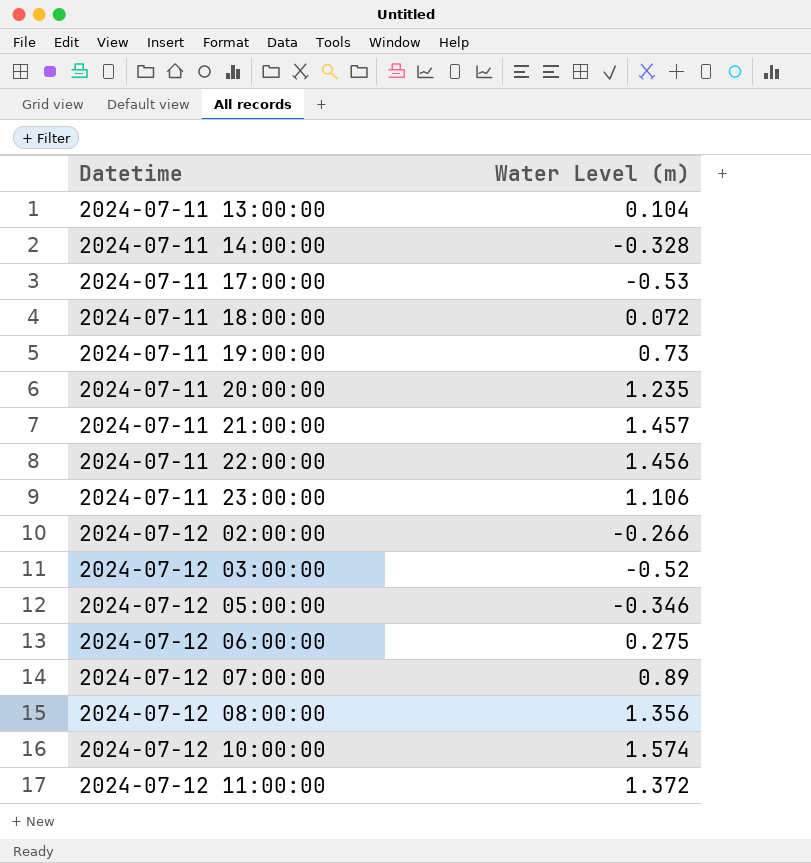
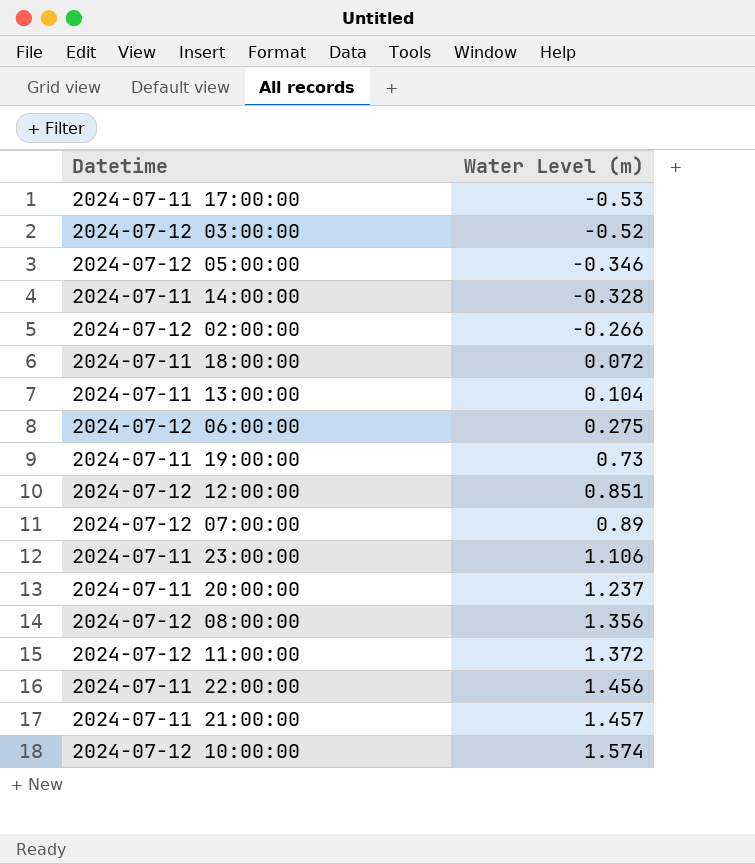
row order: Datetime ascending -> Water Level (m) ascending
row 2024-07-12 12:00:00: none -> 0.851
2024-07-11 20:00:00 | Water Level (m): 1.235 -> 1.237

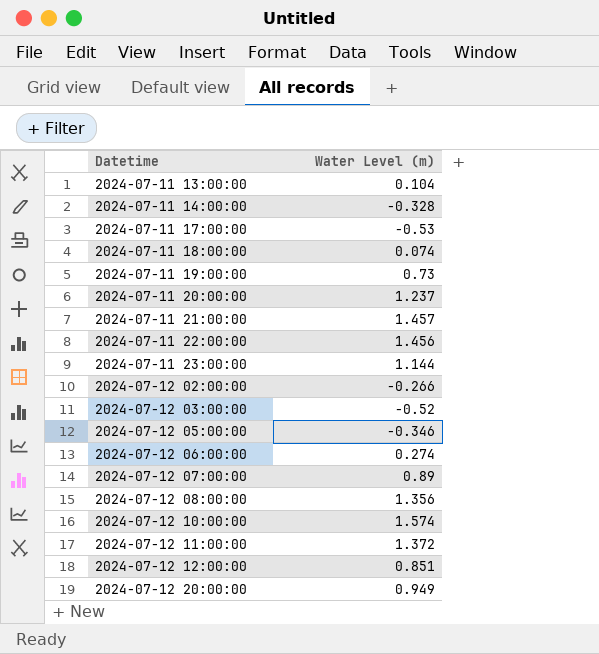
row order: Water Level (m) ascending -> Datetime ascending
2024-07-11 18:00:00 | Water Level (m): 0.072 -> 0.074
2024-07-11 23:00:00 | Water Level (m): 1.106 -> 1.144
2024-07-12 06:00:00 | Water Level (m): 0.275 -> 0.274
row 2024-07-12 20:00:00: none -> 0.949

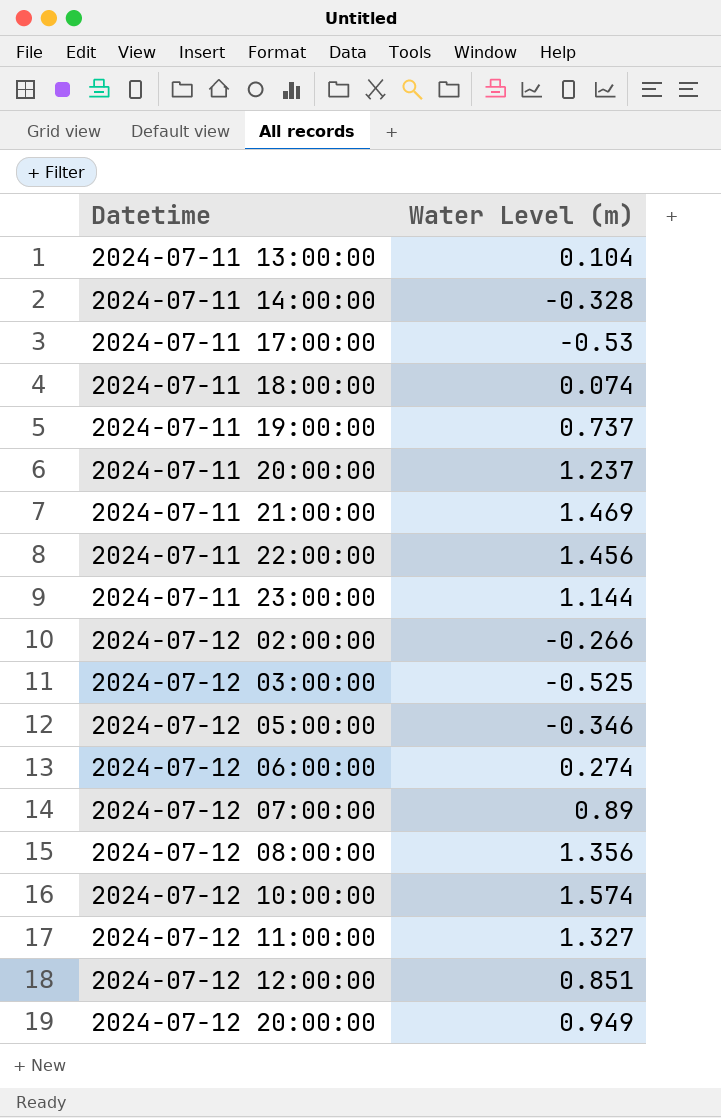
2024-07-11 19:00:00 | Water Level (m): 0.73 -> 0.737
2024-07-11 21:00:00 | Water Level (m): 1.457 -> 1.469
2024-07-12 03:00:00 | Water Level (m): -0.52 -> -0.525
2024-07-12 11:00:00 | Water Level (m): 1.372 -> 1.327

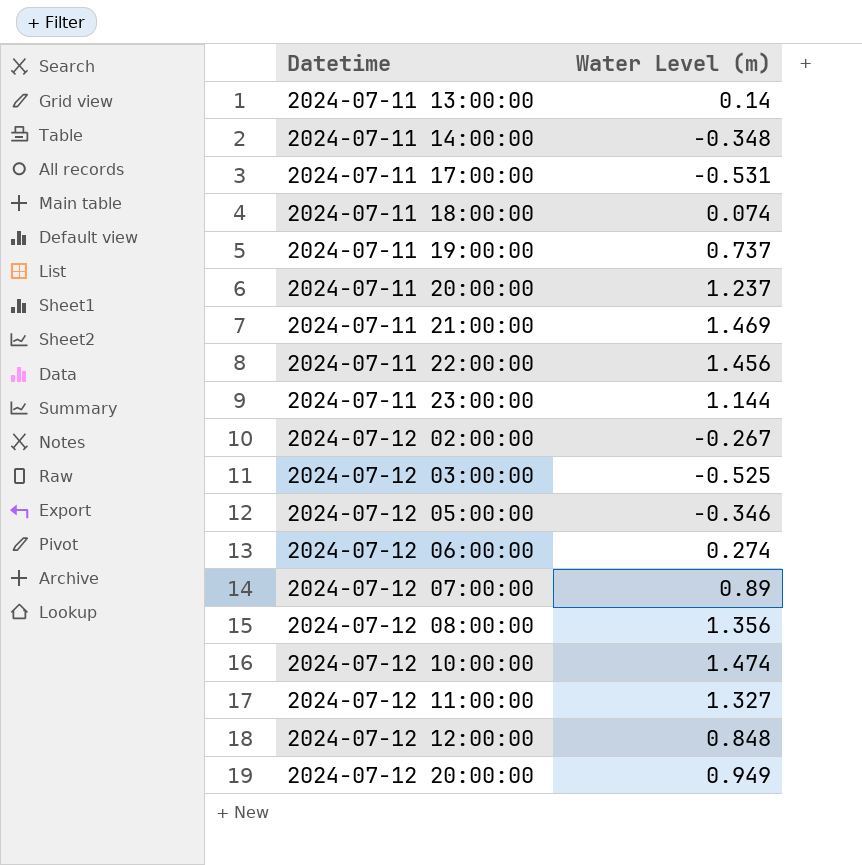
2024-07-11 13:00:00 | Water Level (m): 0.104 -> 0.14
2024-07-11 14:00:00 | Water Level (m): -0.328 -> -0.348
2024-07-11 17:00:00 | Water Level (m): -0.53 -> -0.531
2024-07-12 02:00:00 | Water Level (m): -0.266 -> -0.267
2024-07-12 10:00:00 | Water Level (m): 1.574 -> 1.474
2024-07-12 12:00:00 | Water Level (m): 0.851 -> 0.848

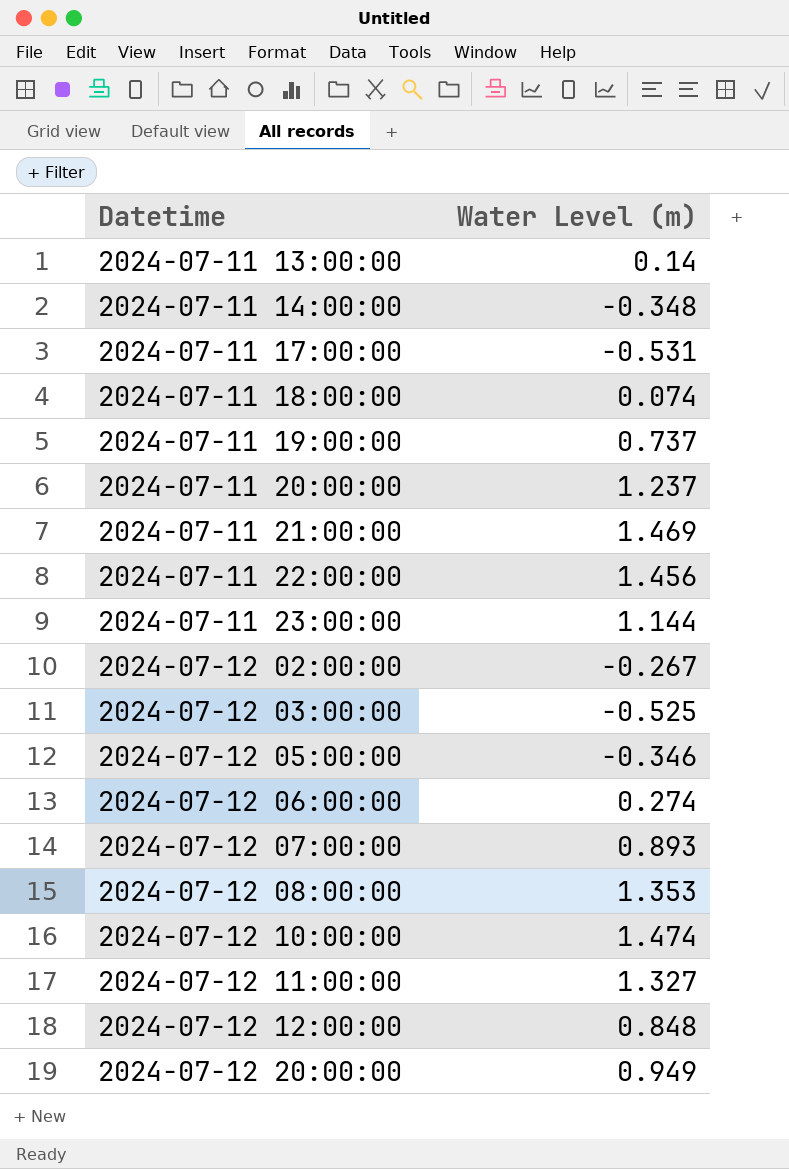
2024-07-12 07:00:00 | Water Level (m): 0.89 -> 0.893
2024-07-12 08:00:00 | Water Level (m): 1.356 -> 1.353

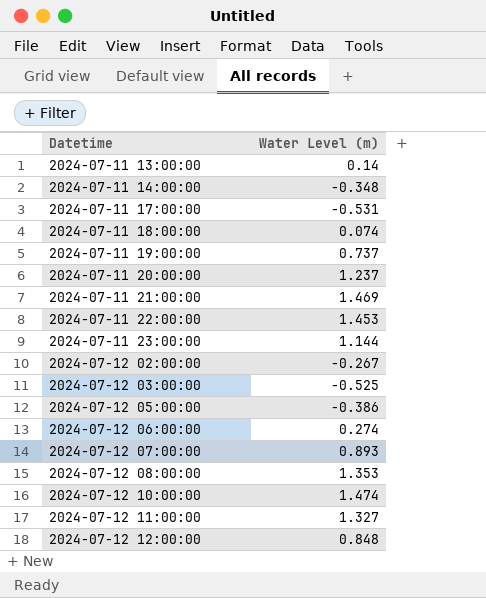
row 2024-07-12 20:00:00: 0.949 -> none
2024-07-11 22:00:00 | Water Level (m): 1.456 -> 1.453
2024-07-12 05:00:00 | Water Level (m): -0.346 -> -0.386

